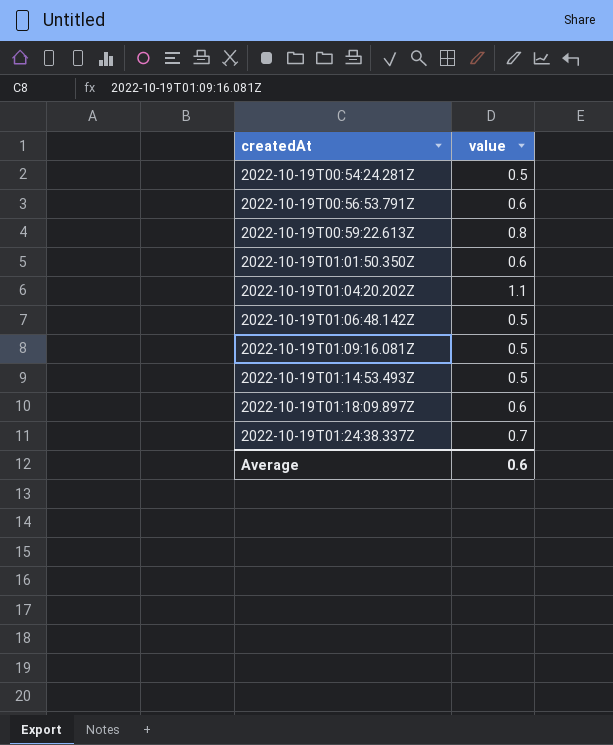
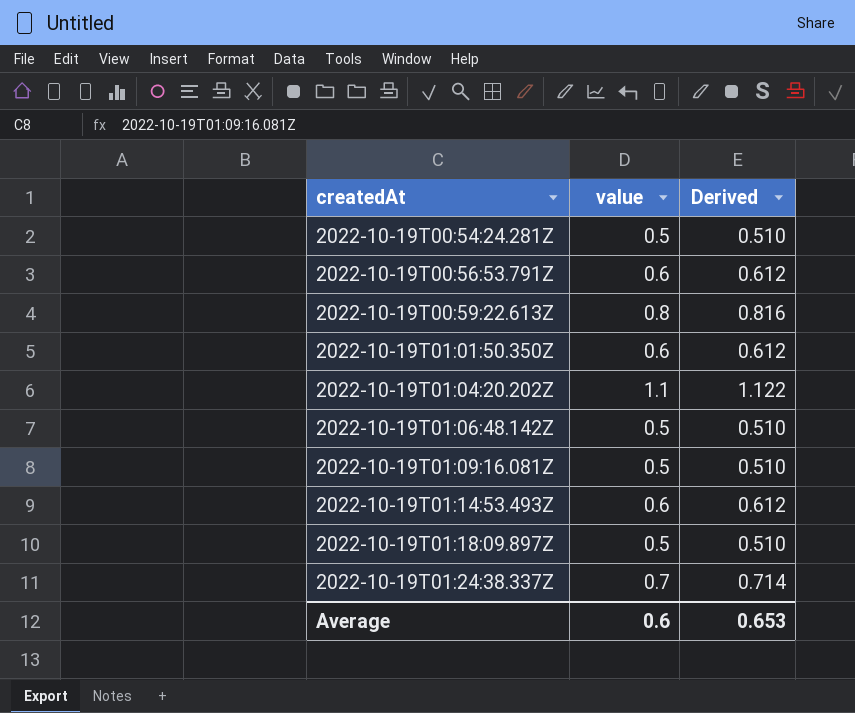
column Derived | formula: none -> [value] * 1.02
2022-10-19T01:14:53.493Z | value: 0.5 -> 0.6
2022-10-19T01:18:09.897Z | value: 0.6 -> 0.5

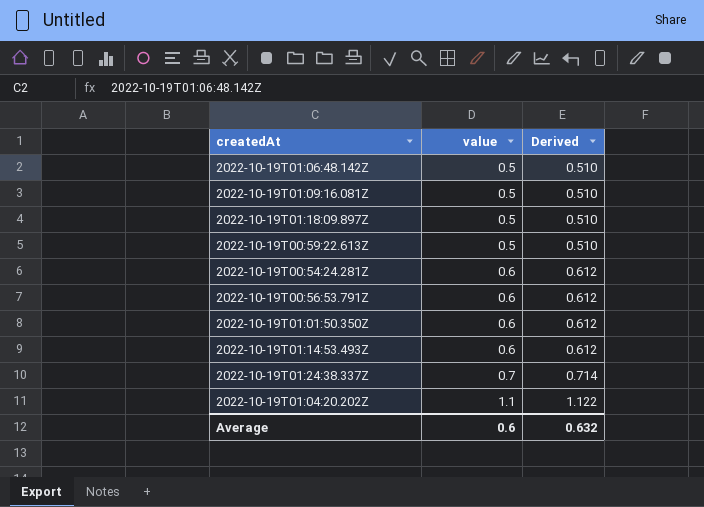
row order: createdAt ascending -> value ascending
2022-10-19T00:59:22.613Z | value: 0.8 -> 0.5
2022-10-19T00:59:22.613Z | Derived: 0.816 -> 0.510
2022-10-19T00:54:24.281Z | value: 0.5 -> 0.6
2022-10-19T00:54:24.281Z | Derived: 0.510 -> 0.612
Average | Derived: 0.653 -> 0.632

